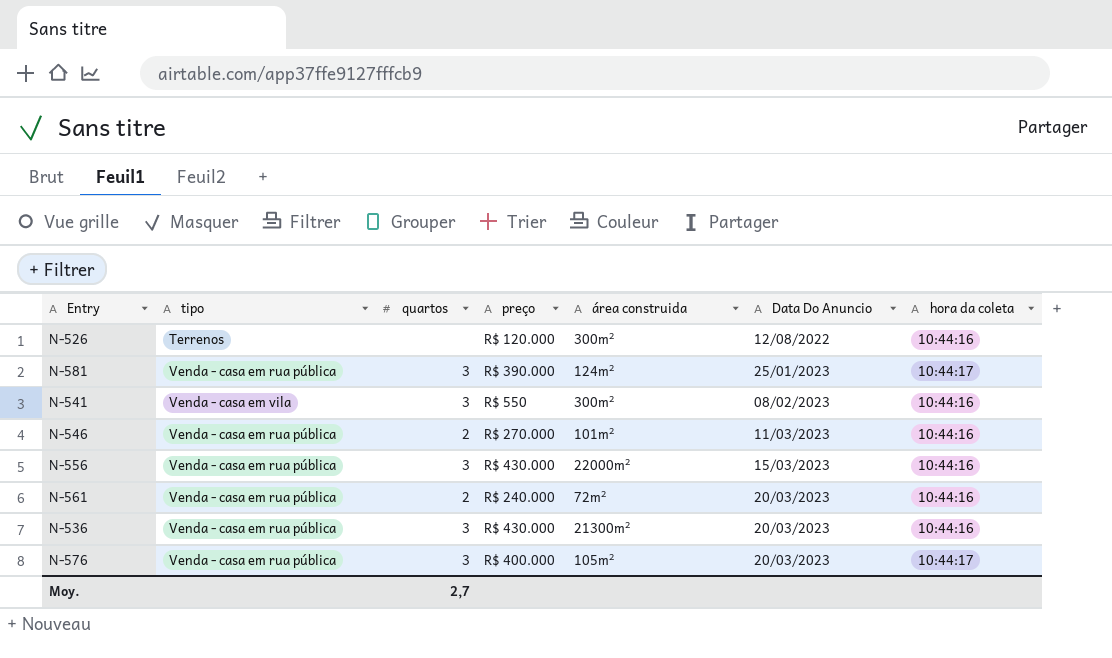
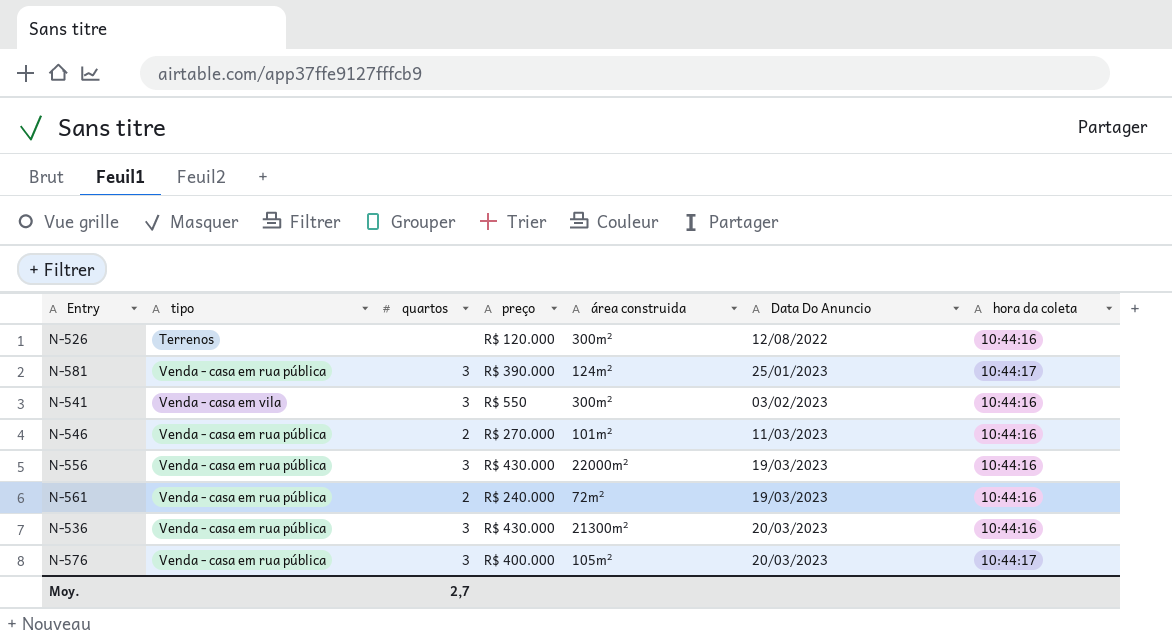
N-541 | Data Do Anuncio: 08/02/2023 -> 03/02/2023
N-556 | Data Do Anuncio: 15/03/2023 -> 19/03/2023
N-561 | Data Do Anuncio: 20/03/2023 -> 19/03/2023

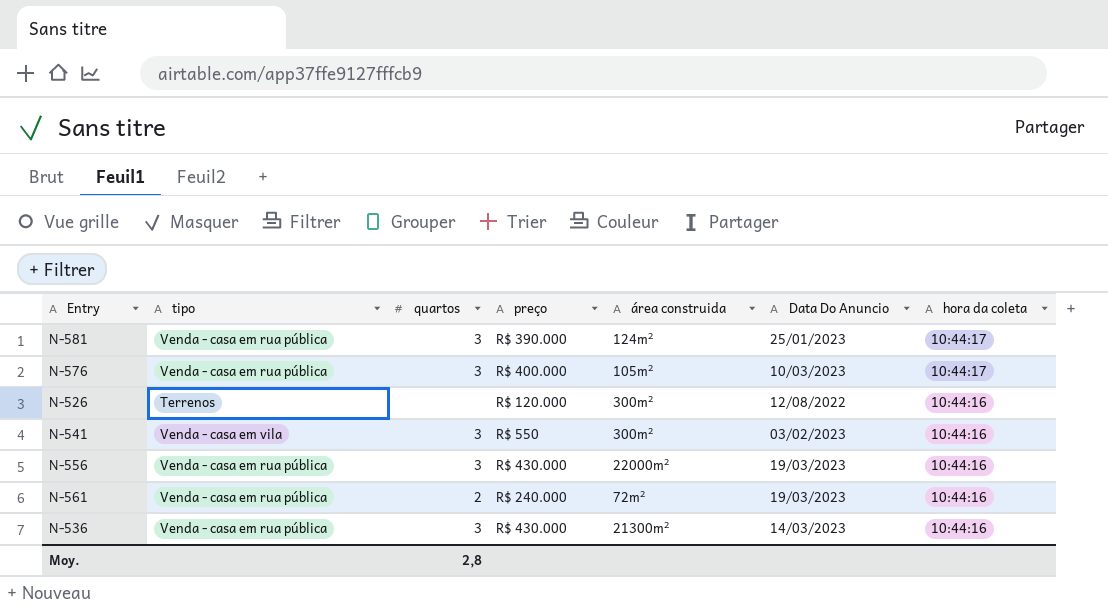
row order: Data Do Anuncio ascending -> hora da coleta descending
row N-546: Venda - casa em rua pública | 2 | R$ 270.000 | 101m² | 11/03/2023 | 10:44:16 -> none
N-576 | Data Do Anuncio: 20/03/2023 -> 10/03/2023
N-536 | Data Do Anuncio: 20/03/2023 -> 14/03/2023
Moy. | quartos: 2,7 -> 2,8

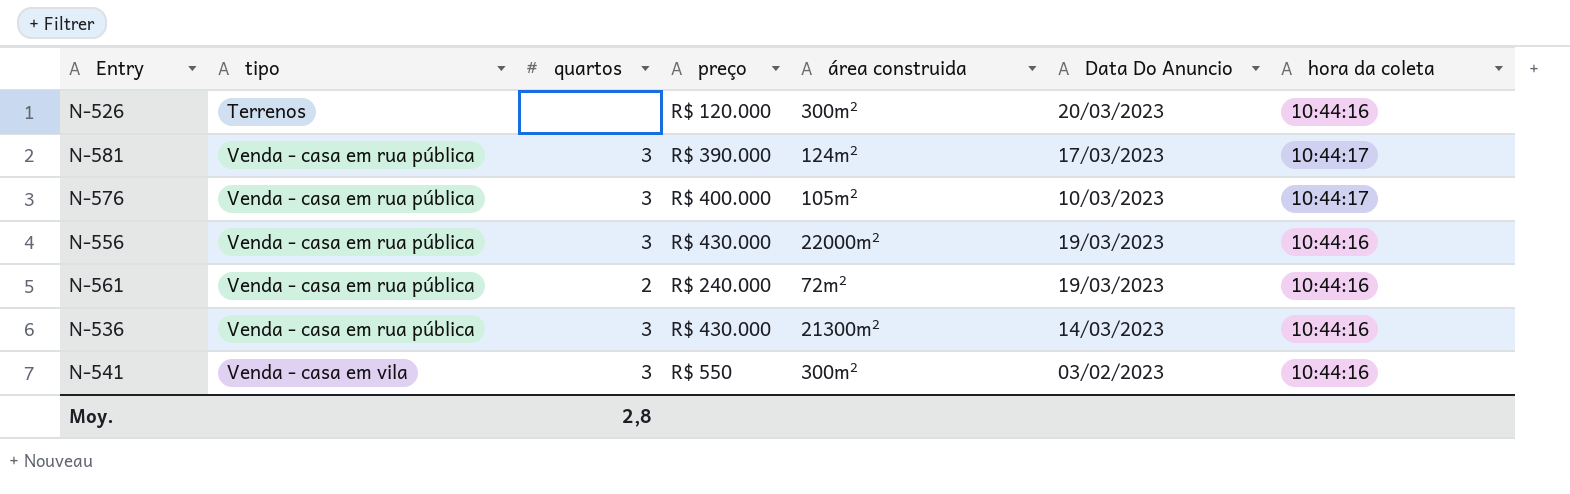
row order: hora da coleta descending -> tipo ascending
N-526 | Data Do Anuncio: 12/08/2022 -> 20/03/2023
N-581 | Data Do Anuncio: 25/01/2023 -> 17/03/2023

